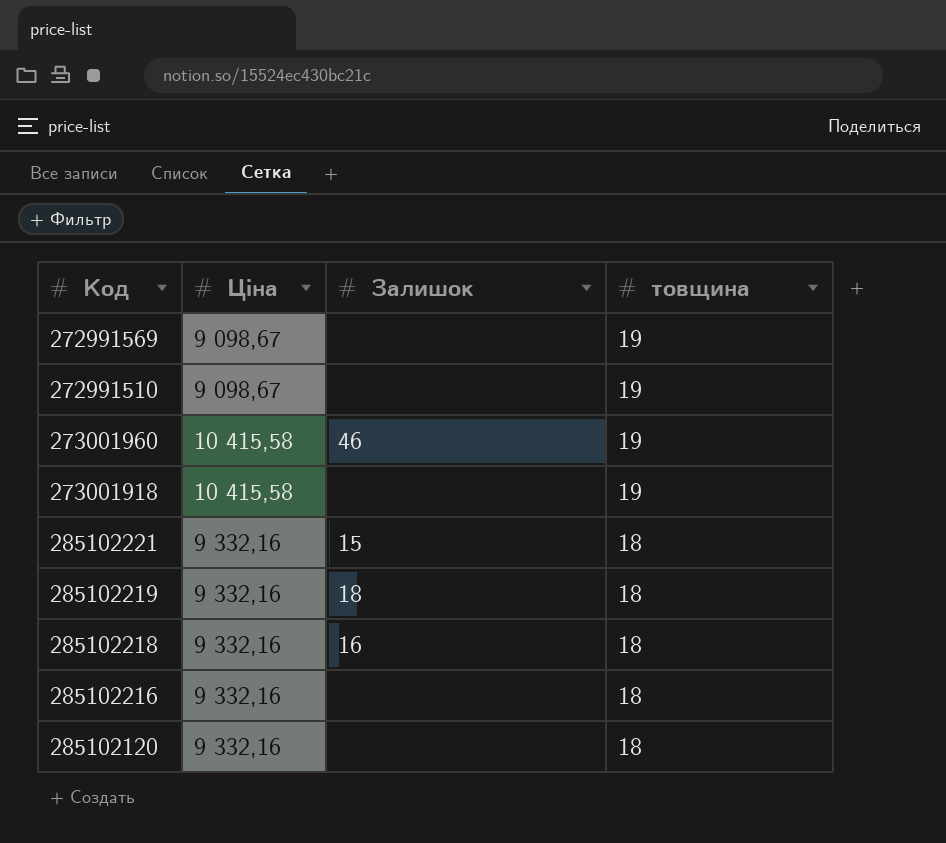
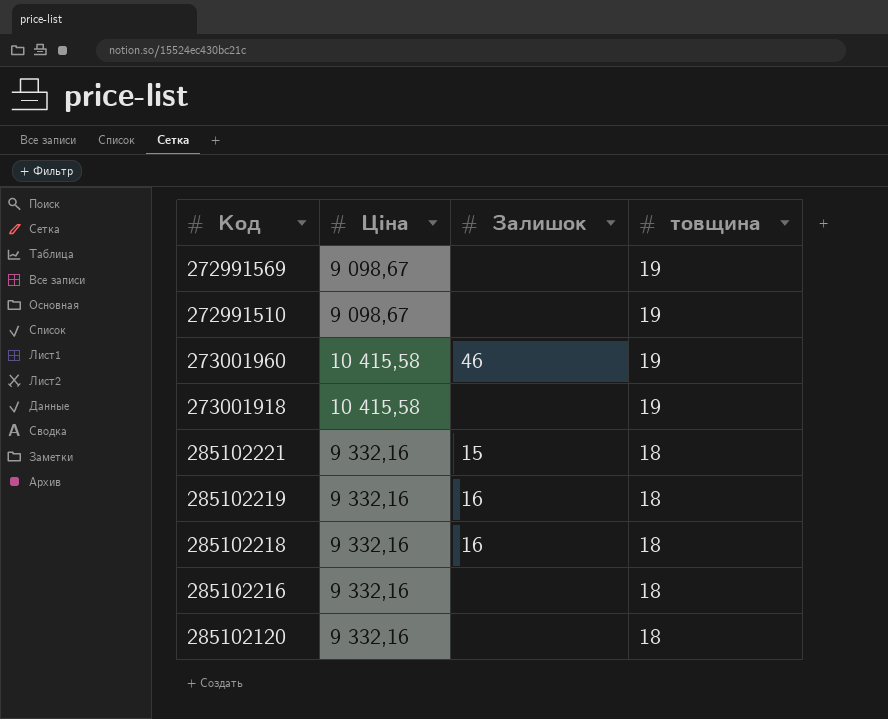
285102219 | Залишок: 18 -> 16

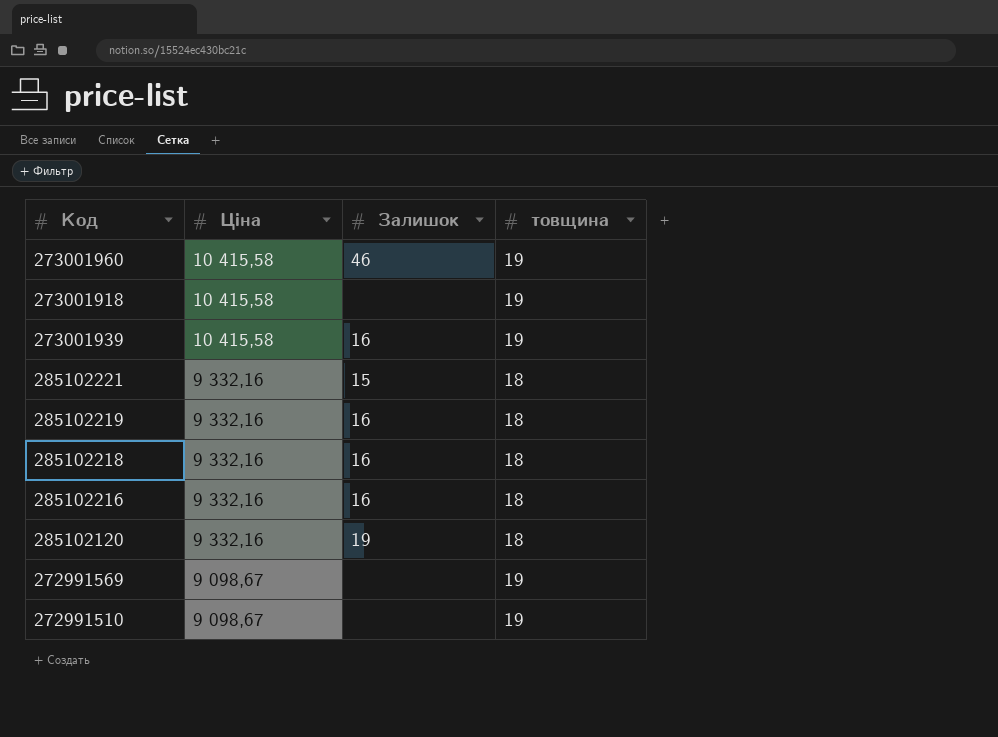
row order: товщина descending -> Ціна descending
row 273001939: none -> 10 415,58 | 16 | 19
285102216 | Залишок: none -> 16
285102120 | Залишок: none -> 19

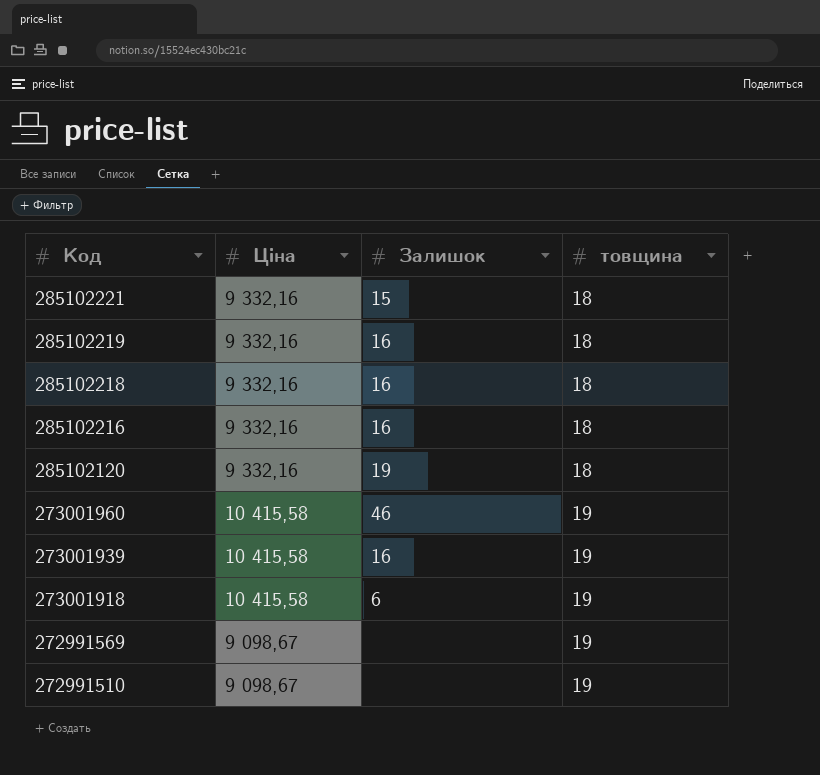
row order: Ціна descending -> Код descending
273001918 | Залишок: none -> 6

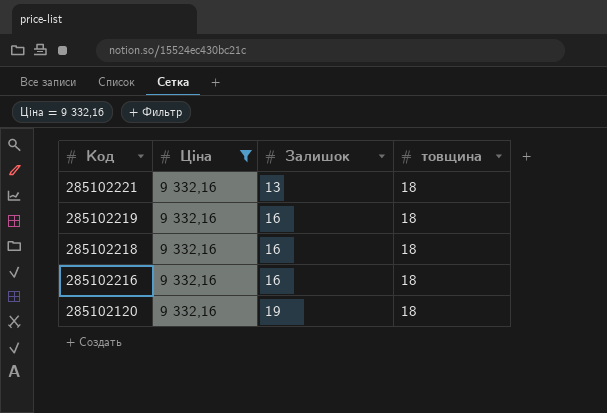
filter: none -> Ціна = 9 332,16
285102221 | Залишок: 15 -> 13

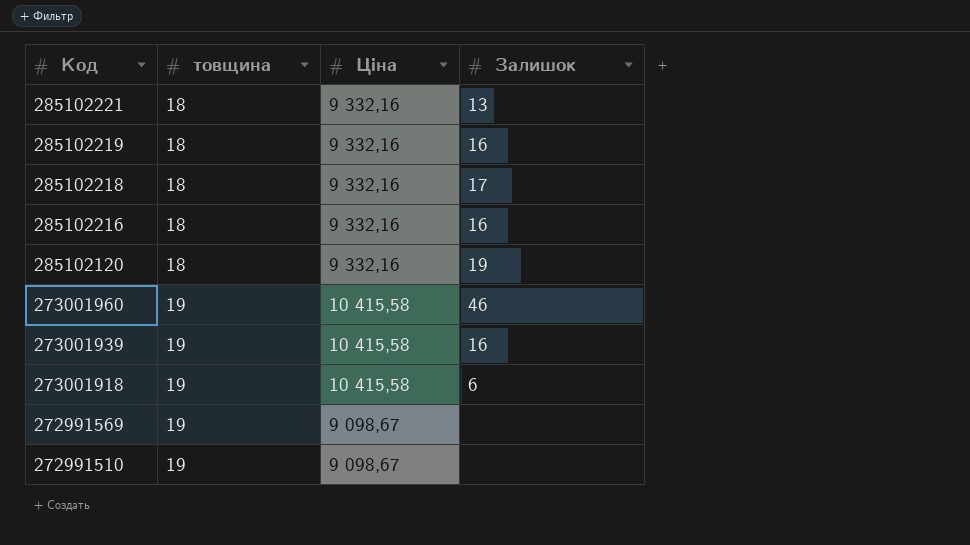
filter: Ціна = 9 332,16 -> none
column товщина | position: 4 -> 2
285102218 | Залишок: 16 -> 17

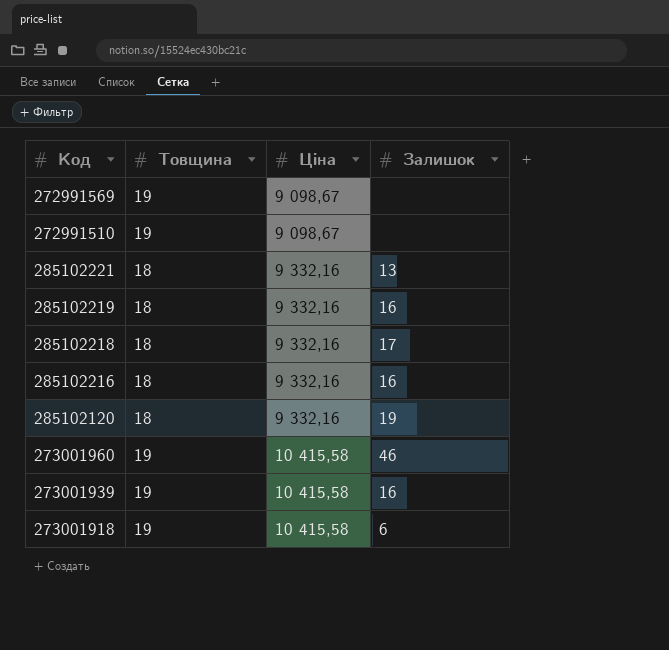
row order: Код descending -> Ціна ascending
column name: товщина -> Товщина

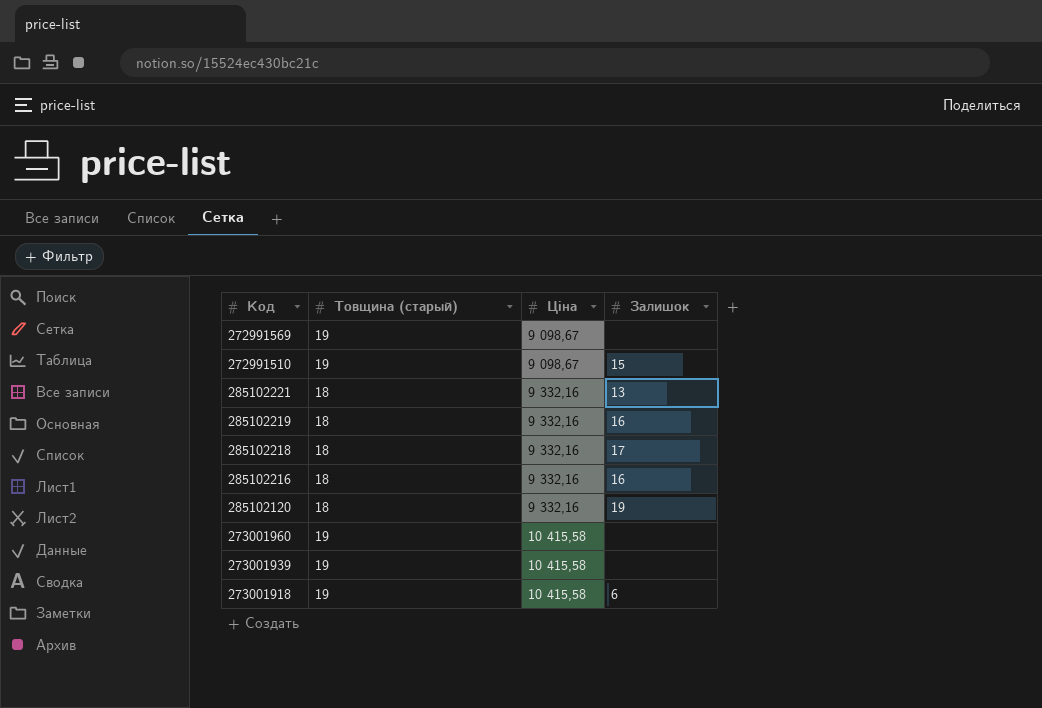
column name: Товщина -> Товщина (старый)
272991510 | Залишок: none -> 15
273001960 | Залишок: 46 -> none
273001939 | Залишок: 16 -> none

